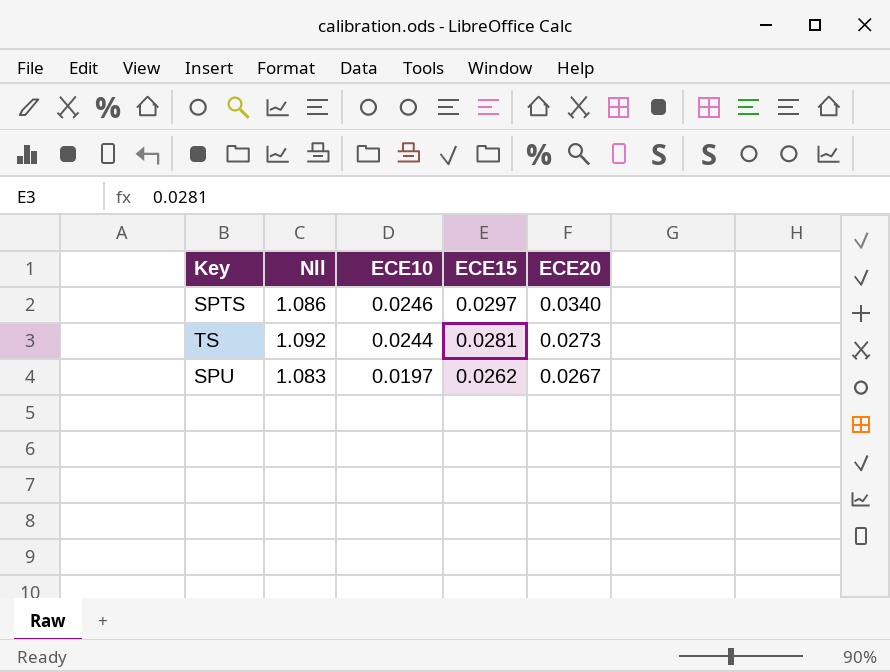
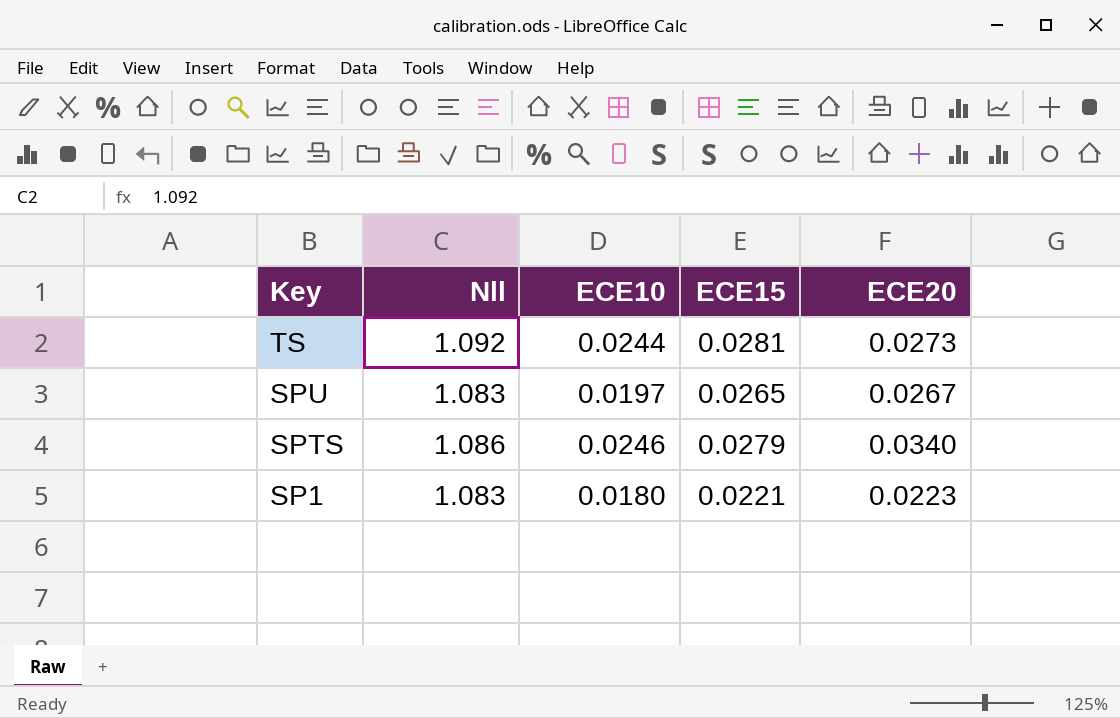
row order: ECE10 descending -> Key descending
SPU | ECE15: 0.0262 -> 0.0265
SPTS | ECE15: 0.0297 -> 0.0279
row SP1: none -> 1.083 | 0.0180 | 0.0221 | 0.0223

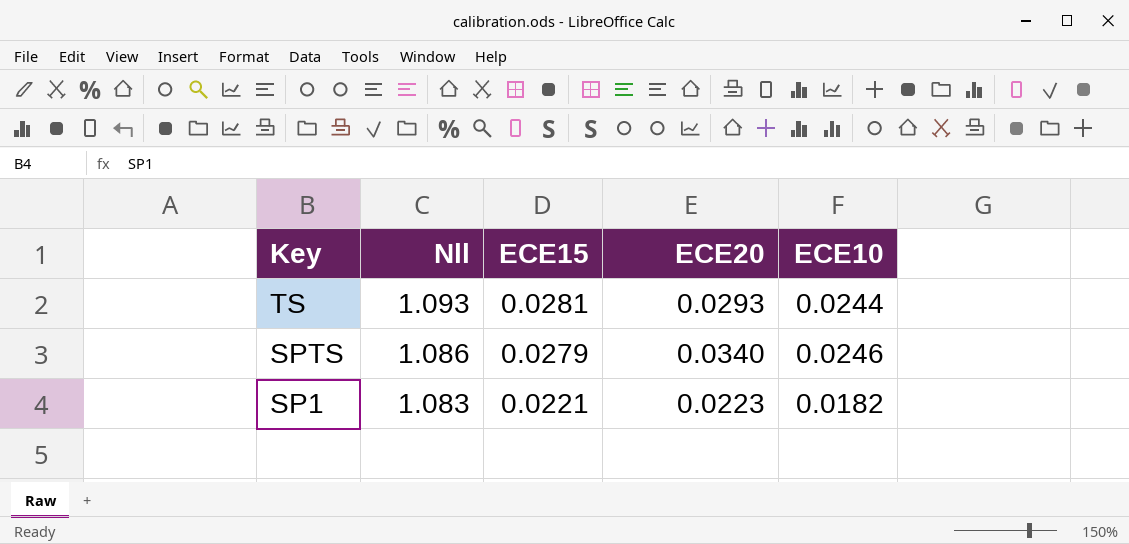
column ECE10 | position: 3 -> 5
row SPU: 1.083 | 0.0197 | 0.0265 | 0.0267 -> none
TS | Nll: 1.092 -> 1.093
TS | ECE20: 0.0273 -> 0.0293
SP1 | ECE10: 0.0180 -> 0.0182

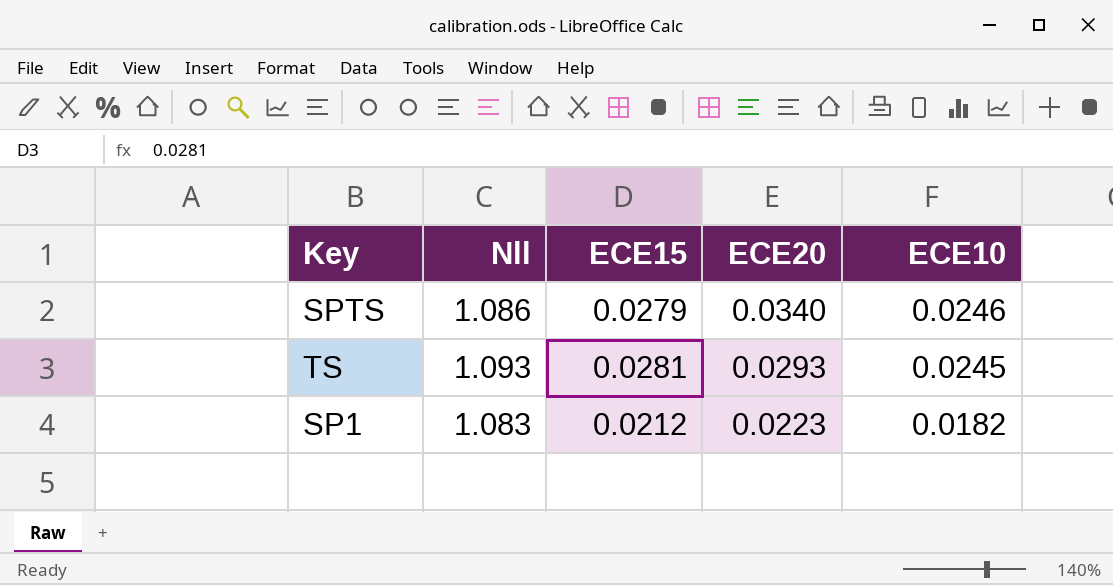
row order: Key descending -> ECE20 descending
TS | ECE10: 0.0244 -> 0.0245
SP1 | ECE15: 0.0221 -> 0.0212

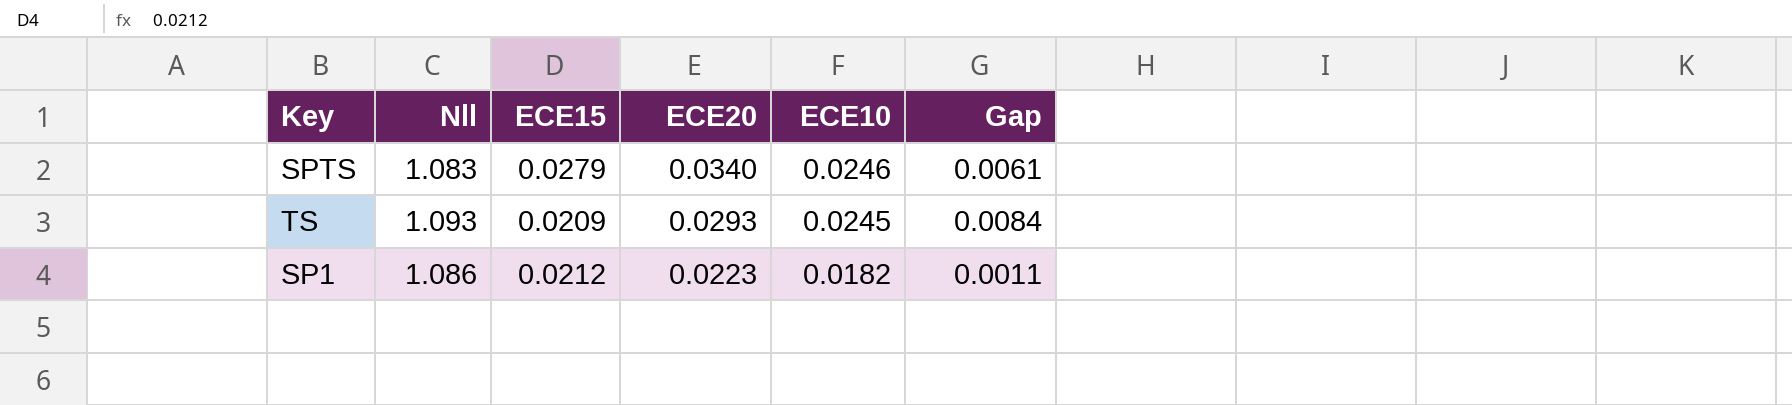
column Gap | formula: none -> [ECE20] - [ECE15]
SPTS | Nll: 1.086 -> 1.083
TS | ECE15: 0.0281 -> 0.0209
SP1 | Nll: 1.083 -> 1.086

